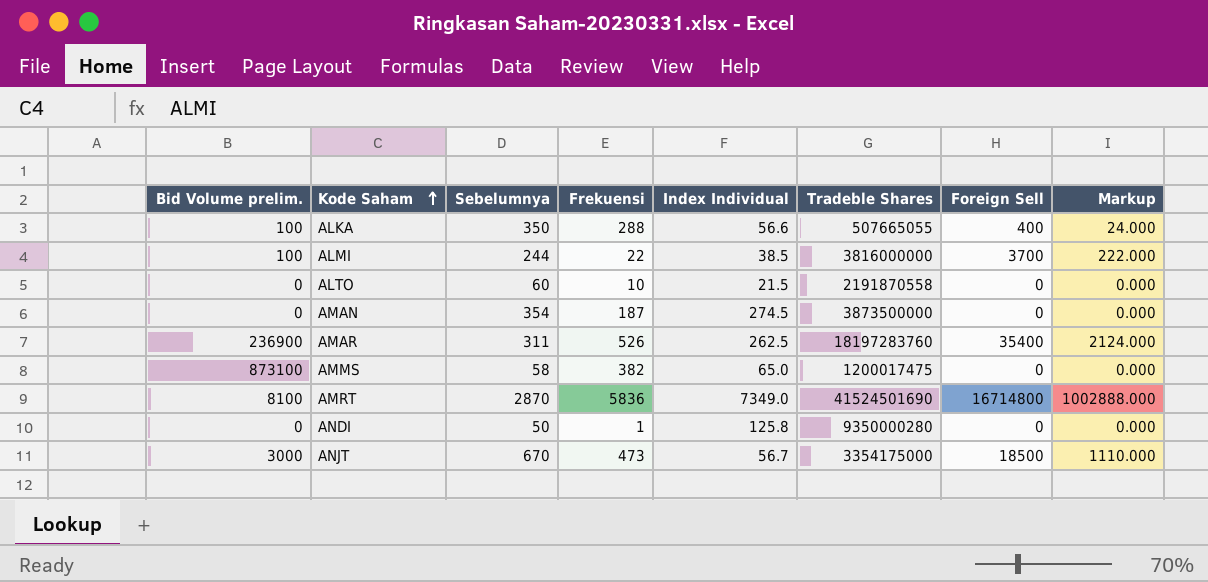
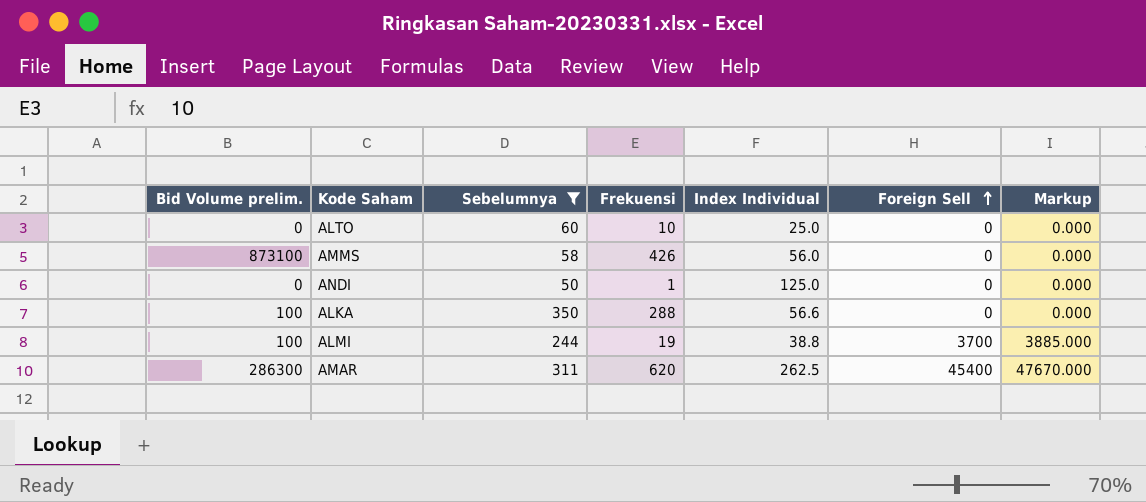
filter: none -> Sebelumnya <= 350
row order: Kode Saham ascending -> Foreign Sell ascending
column Tradeble Shares | position: 6 -> none
column Markup | formula: [Foreign Sell] * 0.06 -> [Foreign Sell] * 1.05
ALTO | Index Individual: 21.5 -> 25.0
AMMS | Frekuensi: 382 -> 426
AMMS | Index Individual: 65.0 -> 56.0
ANDI | Index Individual: 125.8 -> 125.0
ALKA | Foreign Sell: 400 -> 0
ALMI | Frekuensi: 22 -> 19
ALMI | Index Individual: 38.5 -> 38.8
AMAR | Bid Volume prelim.: 236900 -> 286300
AMAR | Frekuensi: 526 -> 620
AMAR | Foreign Sell: 35400 -> 45400

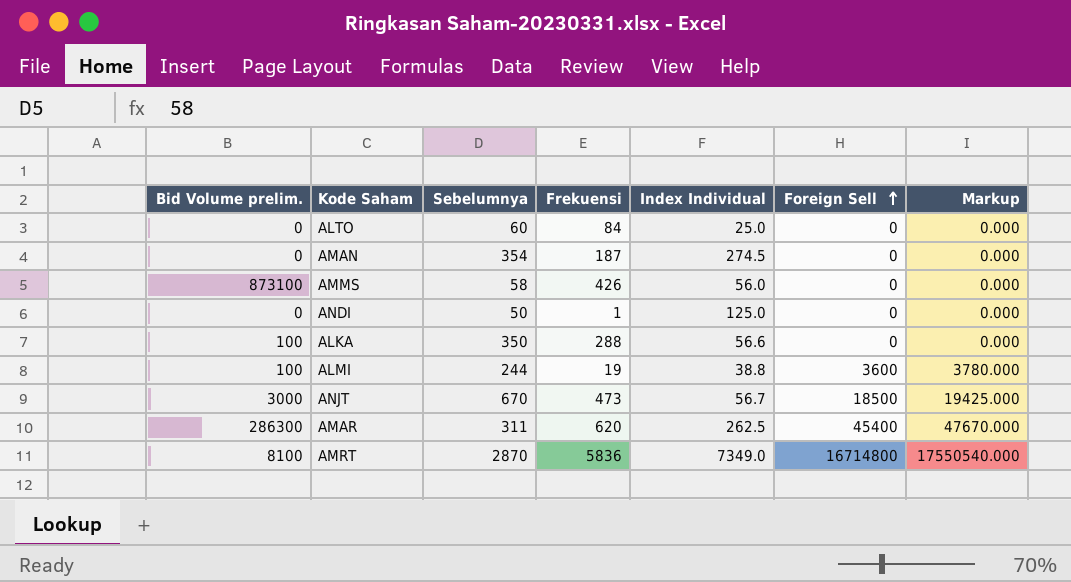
filter: Sebelumnya <= 350 -> none
ALTO | Frekuensi: 10 -> 84
ALMI | Foreign Sell: 3700 -> 3600
ALMI | Markup: 3885.000 -> 3780.000

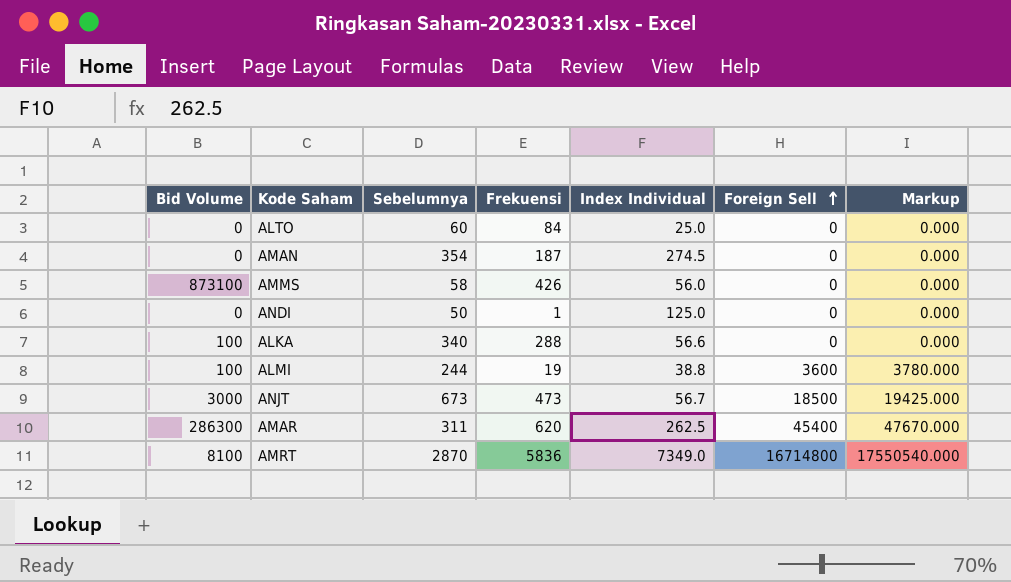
column name: Bid Volume prelim. -> Bid Volume
ALKA | Sebelumnya: 350 -> 340
ANJT | Sebelumnya: 670 -> 673

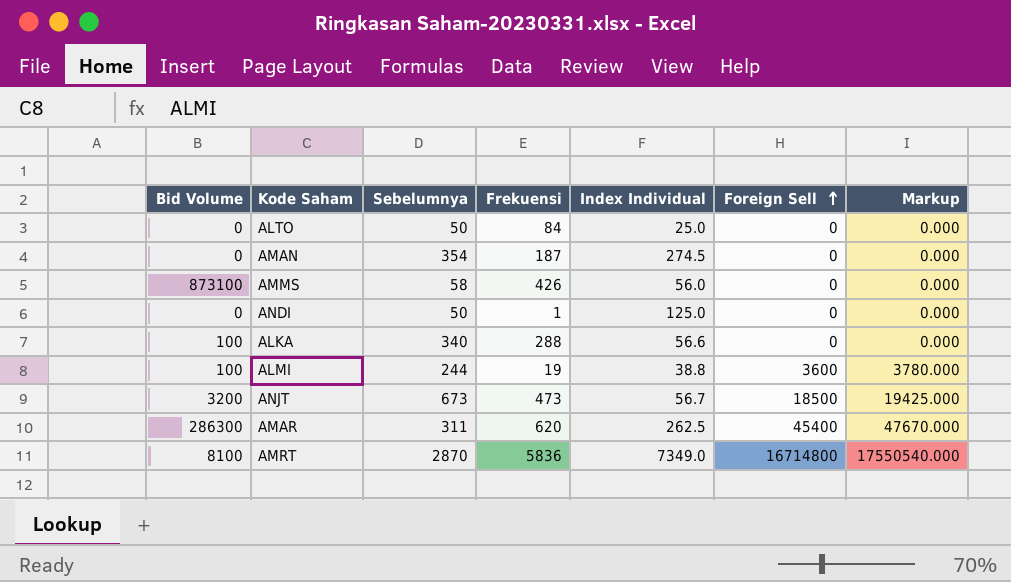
ALTO | Sebelumnya: 60 -> 50
ANJT | Bid Volume: 3000 -> 3200

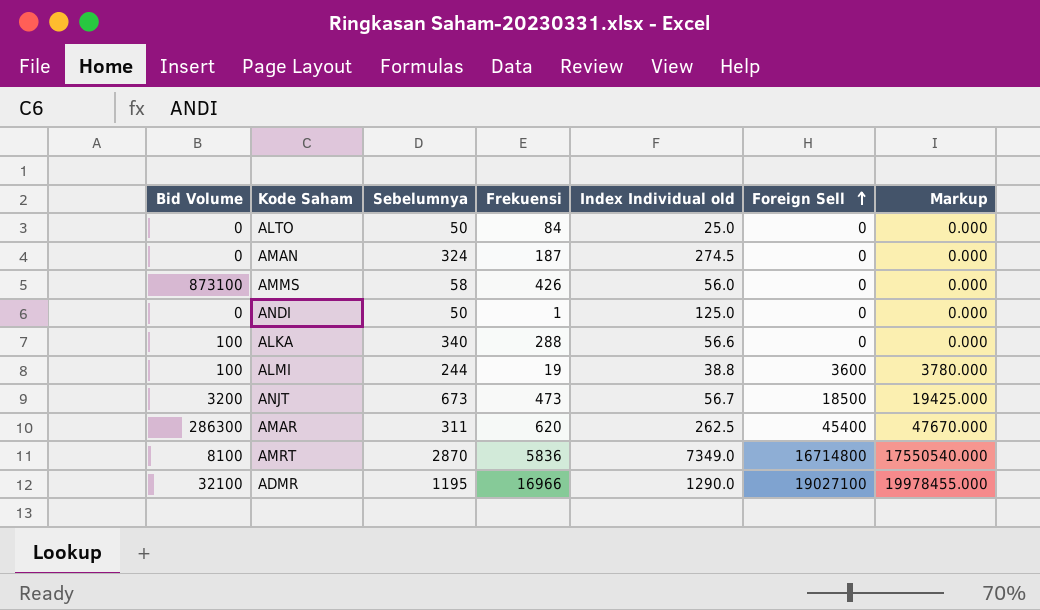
column name: Index Individual -> Index Individual old
AMAN | Sebelumnya: 354 -> 324
row ADMR: none -> 32100 | 1195 | 16966 | 1290.0 | 19027100 | 19978455.000

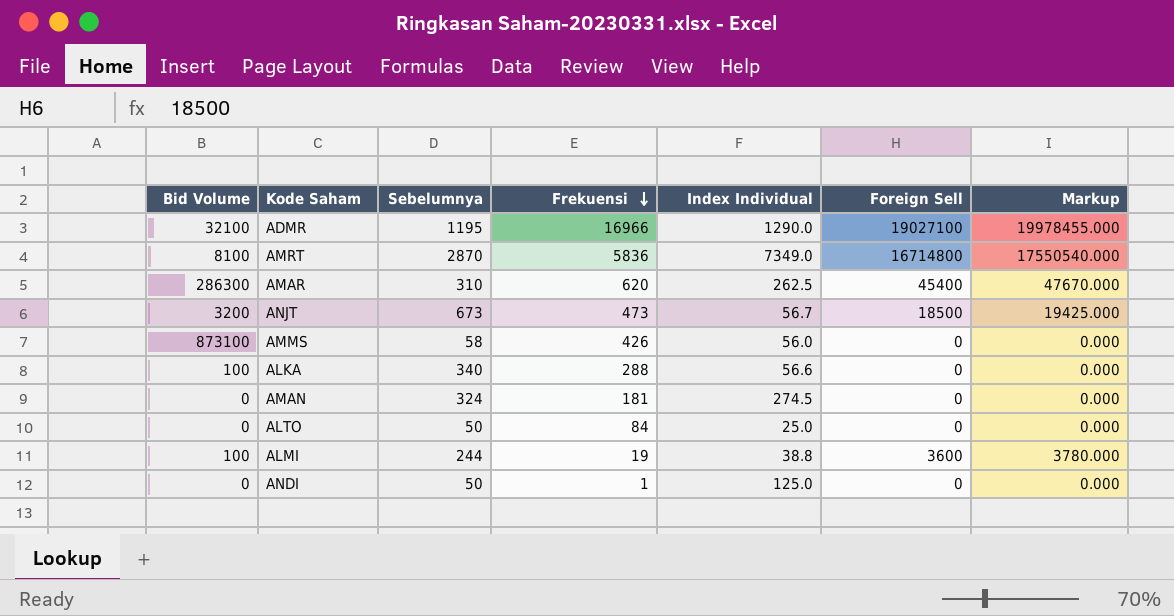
row order: Foreign Sell ascending -> Frekuensi descending
column name: Index Individual old -> Index Individual
AMAR | Sebelumnya: 311 -> 310
AMAN | Frekuensi: 187 -> 181

